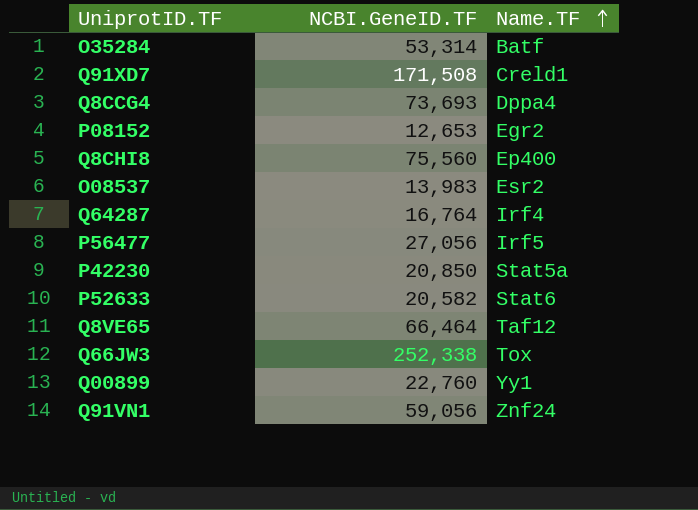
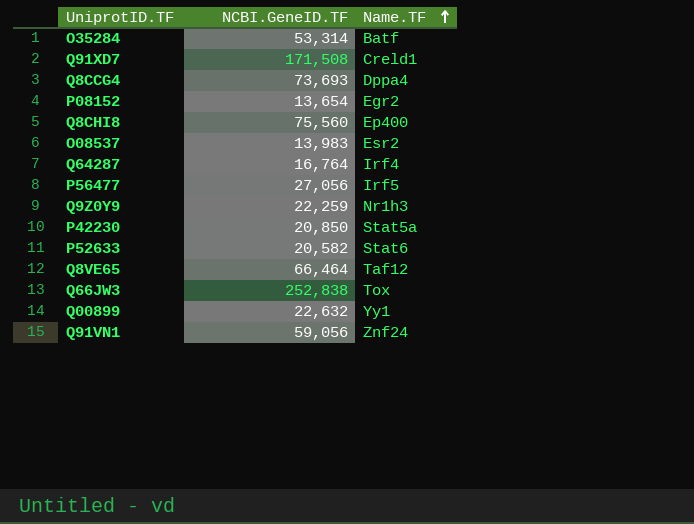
P08152 | NCBI.GeneID.TF: 12,653 -> 13,654
row Q9Z0Y9: none -> 22,259 | Nr1h3
Q66JW3 | NCBI.GeneID.TF: 252,338 -> 252,838
Q00899 | NCBI.GeneID.TF: 22,760 -> 22,632

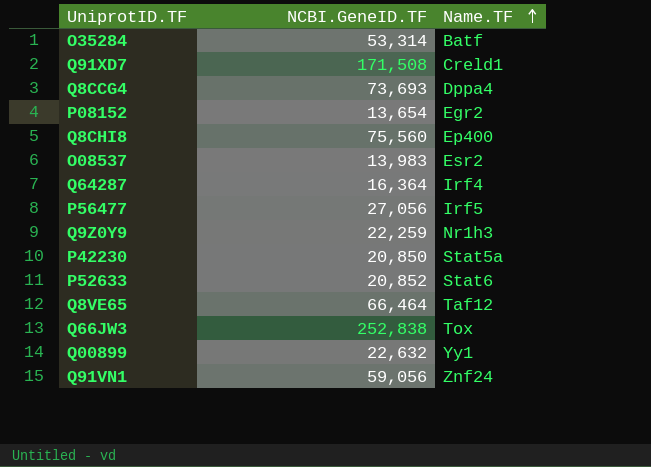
Q64287 | NCBI.GeneID.TF: 16,764 -> 16,364
P52633 | NCBI.GeneID.TF: 20,582 -> 20,852

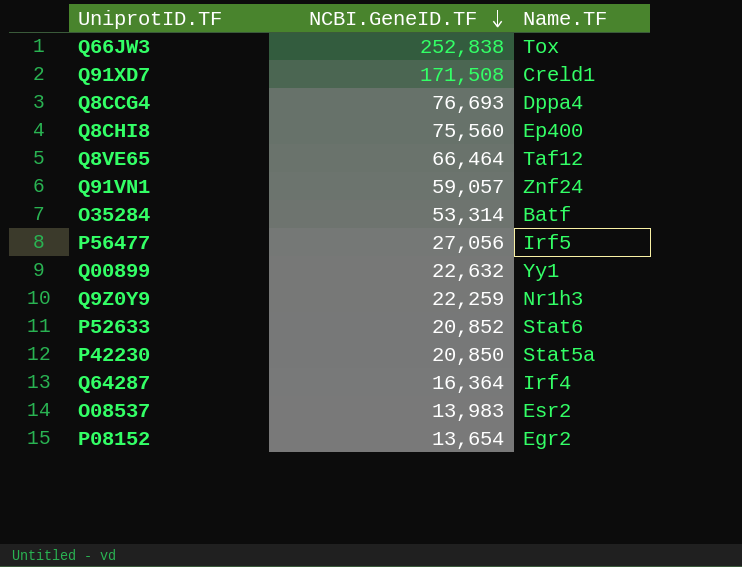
row order: Name.TF ascending -> NCBI.GeneID.TF descending
Q8CCG4 | NCBI.GeneID.TF: 73,693 -> 76,693
Q91VN1 | NCBI.GeneID.TF: 59,056 -> 59,057

